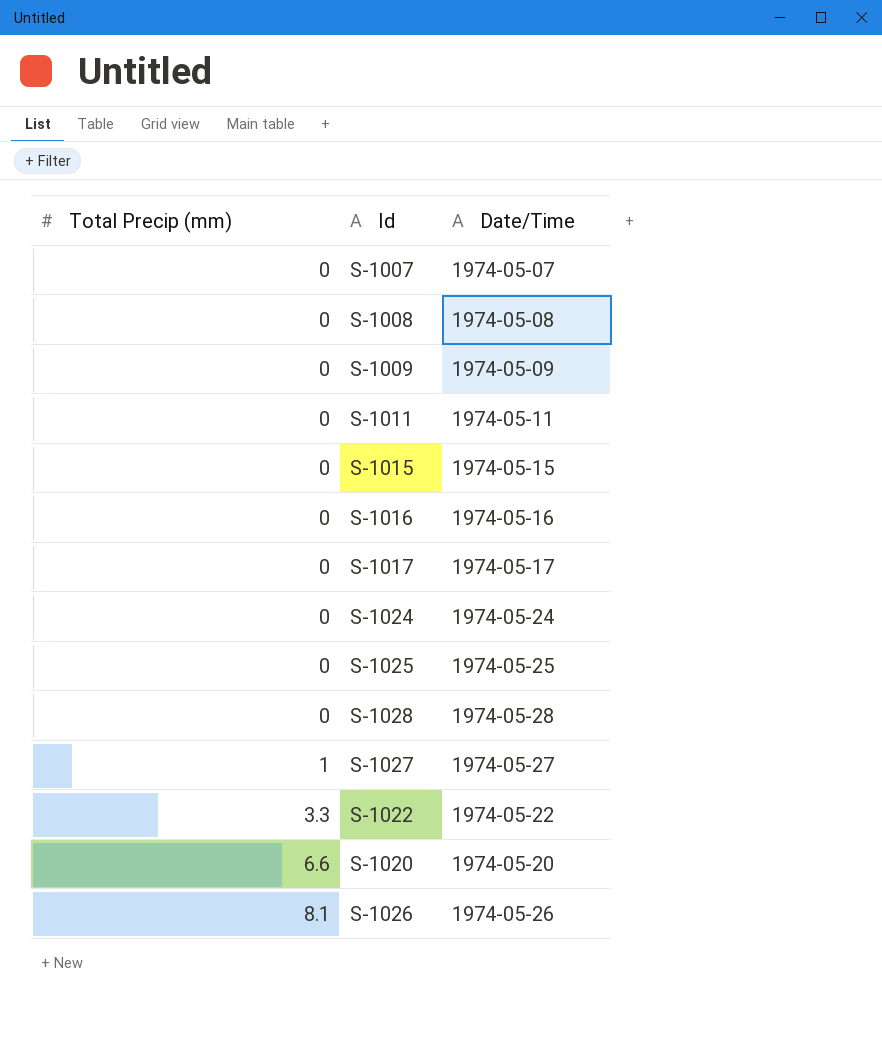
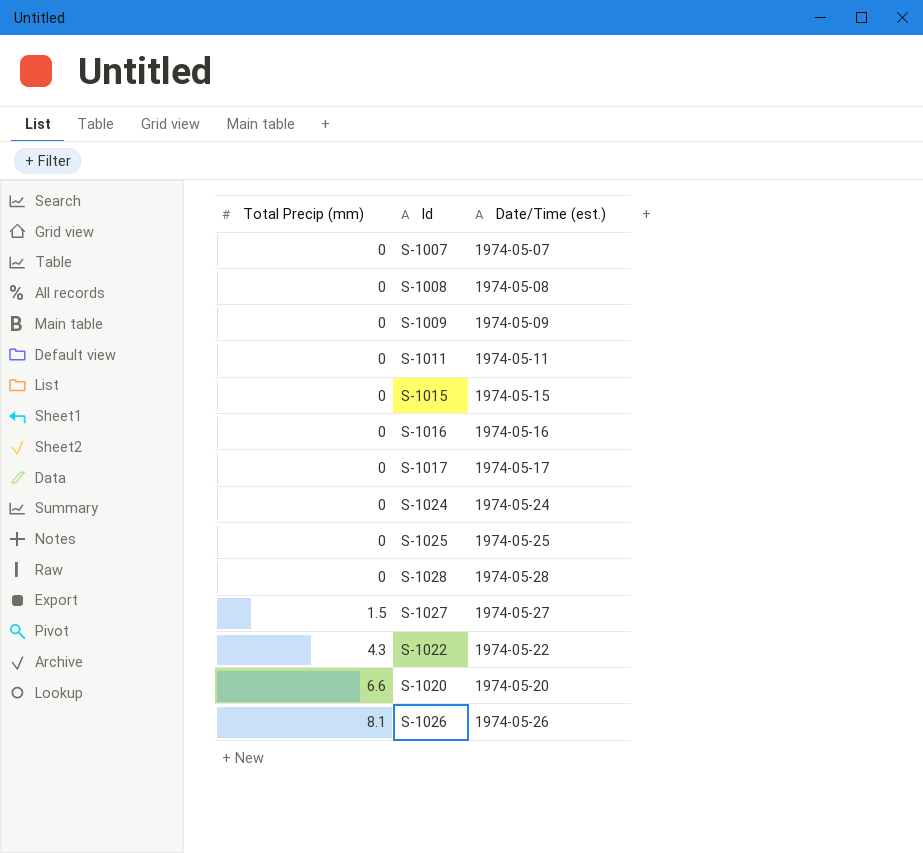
column name: Date/Time -> Date/Time (est.)
S-1027 | Total Precip (mm): 1 -> 1.5
S-1022 | Total Precip (mm): 3.3 -> 4.3

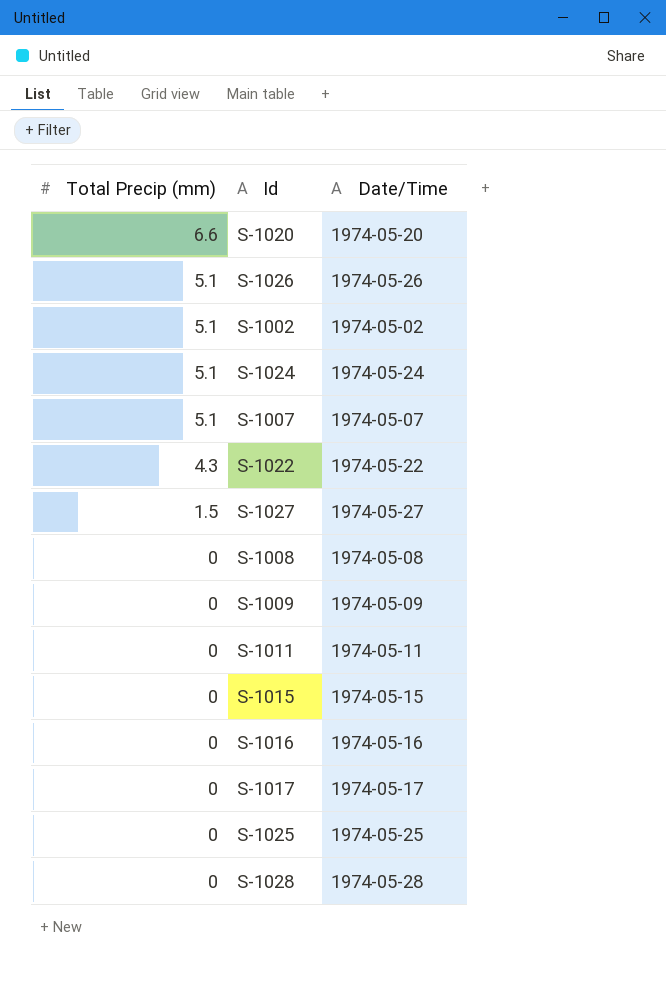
row order: Total Precip (mm) ascending -> Total Precip (mm) descending
column name: Date/Time (est.) -> Date/Time
S-1026 | Total Precip (mm): 8.1 -> 5.1
row S-1002: none -> 5.1 | 1974-05-02
S-1024 | Total Precip (mm): 0 -> 5.1
S-1007 | Total Precip (mm): 0 -> 5.1

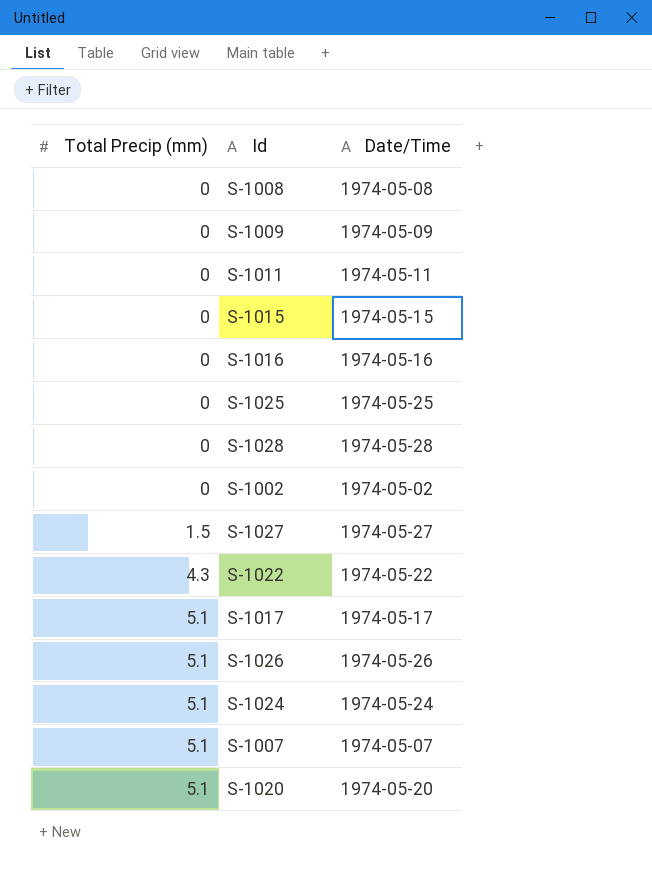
row order: Total Precip (mm) descending -> Total Precip (mm) ascending
S-1002 | Total Precip (mm): 5.1 -> 0
S-1017 | Total Precip (mm): 0 -> 5.1
S-1020 | Total Precip (mm): 6.6 -> 5.1

